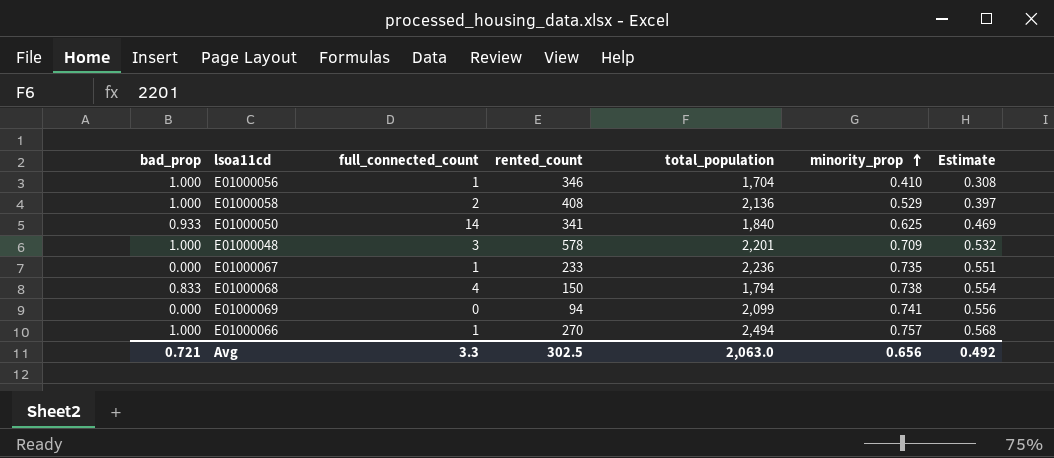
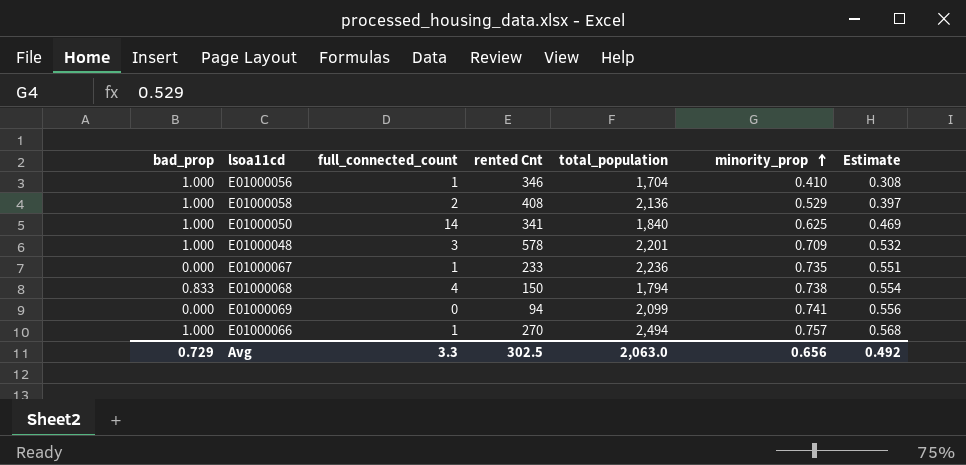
column name: rented_count -> rented Cnt
E01000050 | bad_prop: 0.933 -> 1.000
Avg | bad_prop: 0.721 -> 0.729

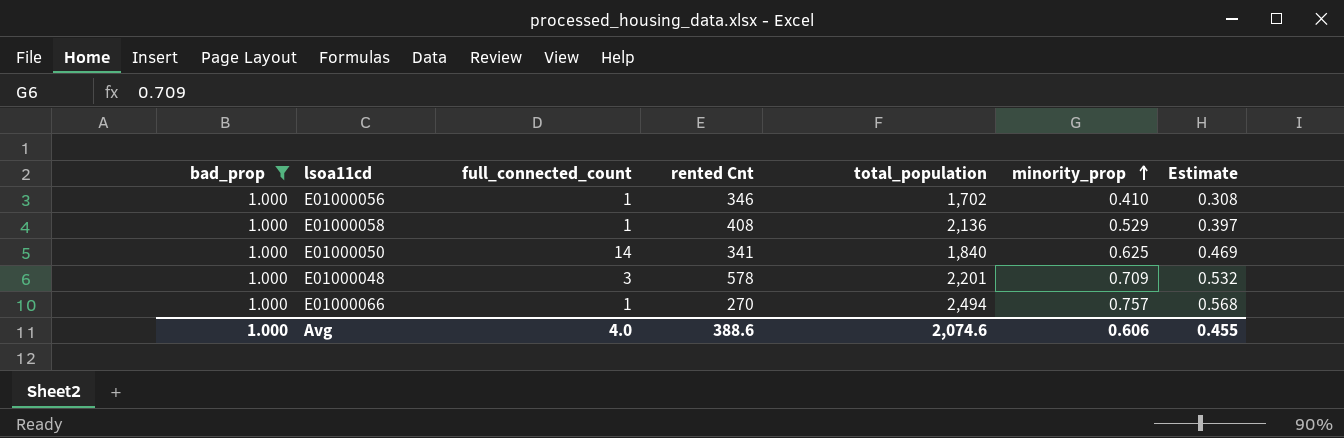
filter: none -> bad_prop = 1.000
E01000056 | total_population: 1,704 -> 1,702
E01000058 | full_connected_count: 2 -> 1
Avg | bad_prop: 0.729 -> 1.000
Avg | full_connected_count: 3.3 -> 4.0
Avg | rented Cnt: 302.5 -> 388.6
Avg | total_population: 2,063.0 -> 2,074.6
Avg | minority_prop: 0.656 -> 0.606
Avg | Estimate: 0.492 -> 0.455

